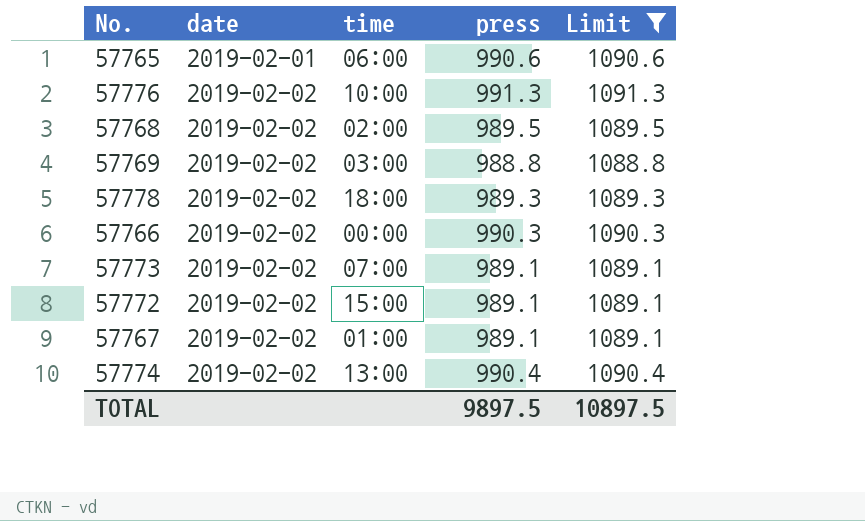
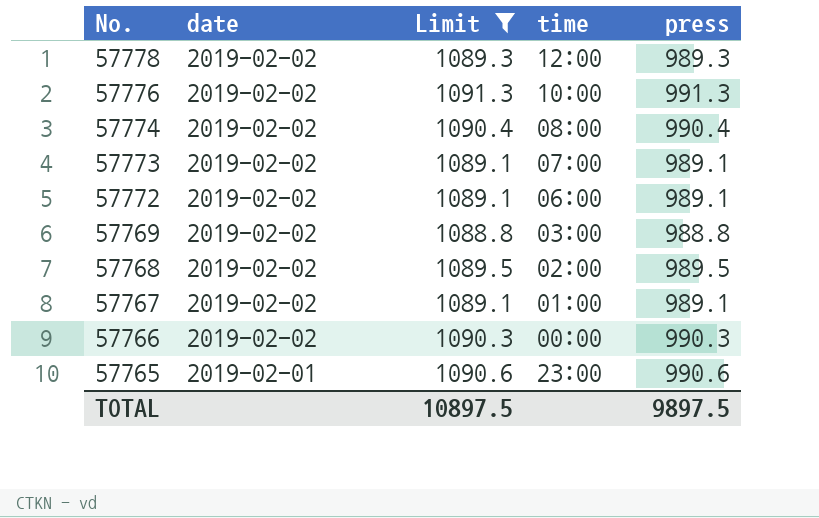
row order: date ascending -> No. descending
column Limit | position: 5 -> 3
57778 | time: 18:00 -> 12:00
57774 | time: 13:00 -> 08:00
57772 | time: 15:00 -> 06:00
57765 | time: 06:00 -> 23:00

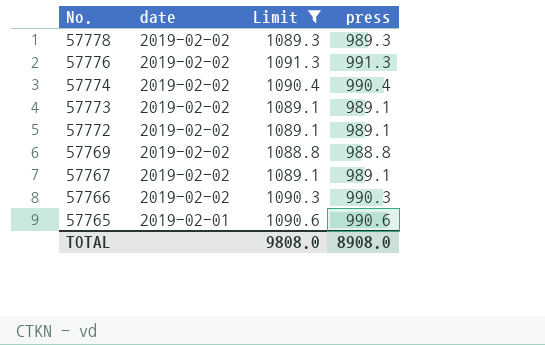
column time | position: 4 -> none
row 57768: 2019-02-02 | 1089.5 | 02:00 | 989.5 -> none
TOTAL | Limit: 10897.5 -> 9808.0
TOTAL | press: 9897.5 -> 8908.0

